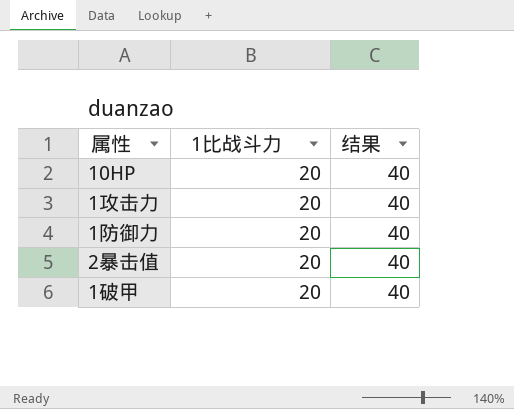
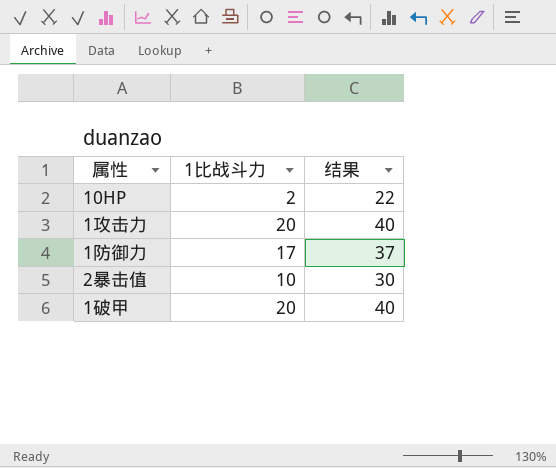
10HP | 1比战斗力: 20 -> 2
10HP | 结果: 40 -> 22
1防御力 | 1比战斗力: 20 -> 17
1防御力 | 结果: 40 -> 37
2暴击值 | 1比战斗力: 20 -> 10
2暴击值 | 结果: 40 -> 30

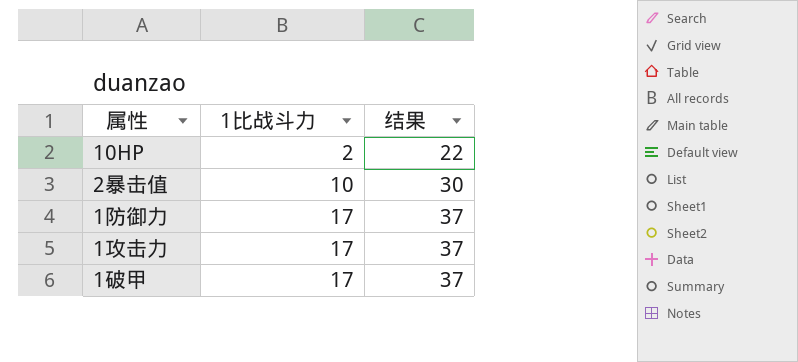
row order: none -> 1比战斗力 ascending
1攻击力 | 1比战斗力: 20 -> 17
1攻击力 | 结果: 40 -> 37
1破甲 | 1比战斗力: 20 -> 17
1破甲 | 结果: 40 -> 37

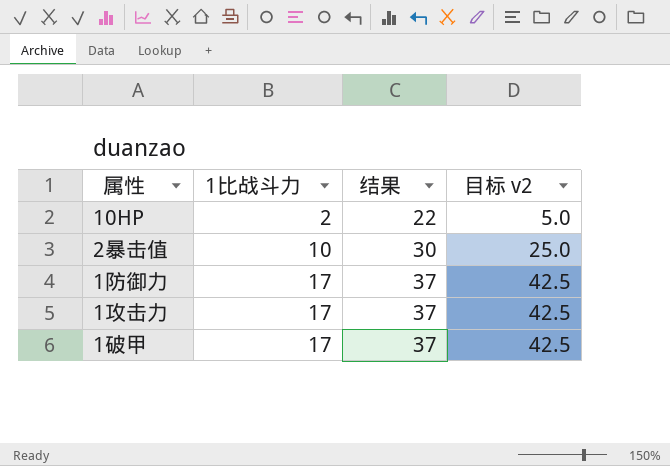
column 目标 v2 | formula: none -> [1比战斗力] * 2.5

